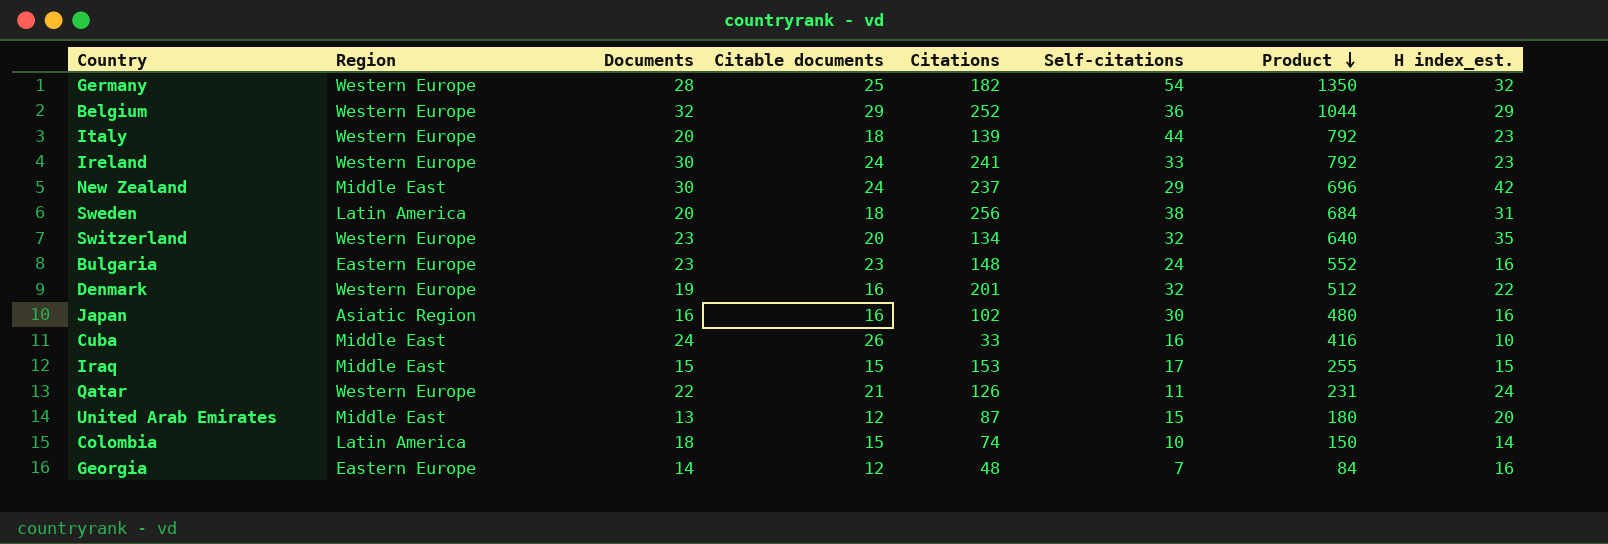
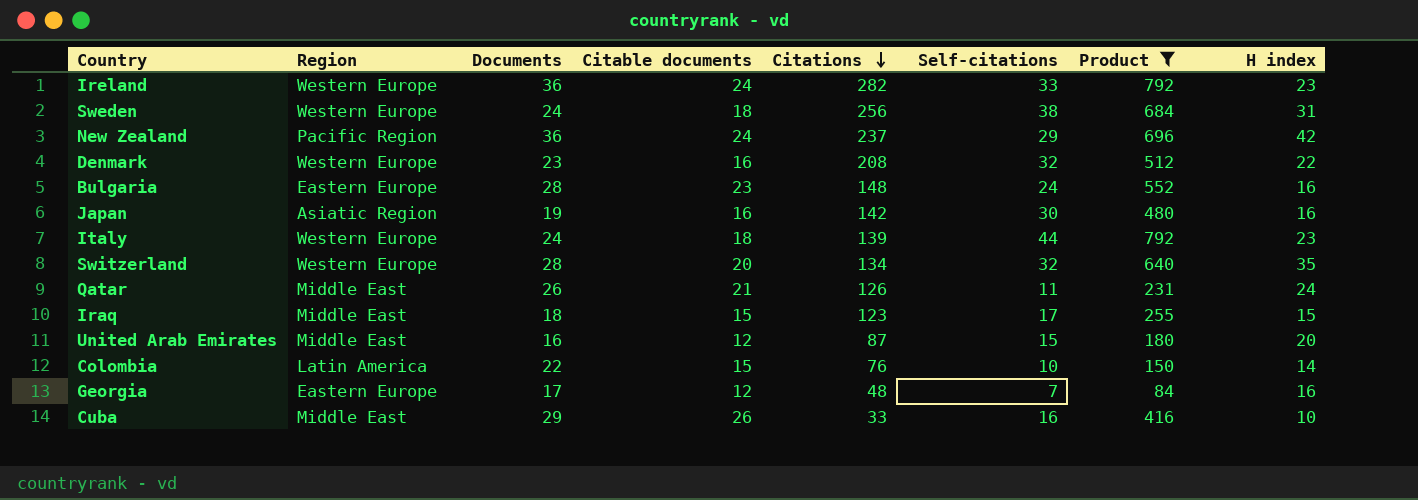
filter: none -> Product <= 792
row order: Product descending -> Citations descending
column name: H index_est. -> H index
Ireland | Documents: 30 -> 36
Ireland | Citations: 241 -> 282
Sweden | Region: Latin America -> Western Europe
Sweden | Documents: 20 -> 24
New Zealand | Region: Middle East -> Pacific Region
New Zealand | Documents: 30 -> 36
Denmark | Documents: 19 -> 23
Denmark | Citations: 201 -> 208
Bulgaria | Documents: 23 -> 28
Japan | Documents: 16 -> 19
Japan | Citations: 102 -> 142
Italy | Documents: 20 -> 24
Switzerland | Documents: 23 -> 28
Qatar | Region: Western Europe -> Middle East
Qatar | Documents: 22 -> 26
Iraq | Documents: 15 -> 18
Iraq | Citations: 153 -> 123
United Arab Emirates | Documents: 13 -> 16
Colombia | Documents: 18 -> 22
Colombia | Citations: 74 -> 76
Georgia | Documents: 14 -> 17
Cuba | Documents: 24 -> 29

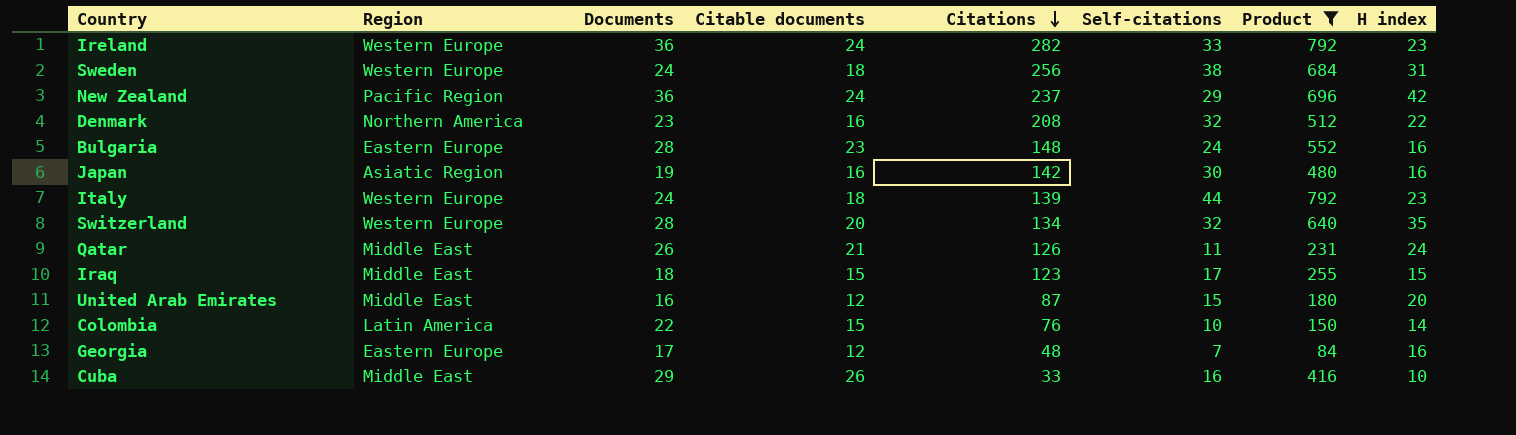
Denmark | Region: Western Europe -> Northern America

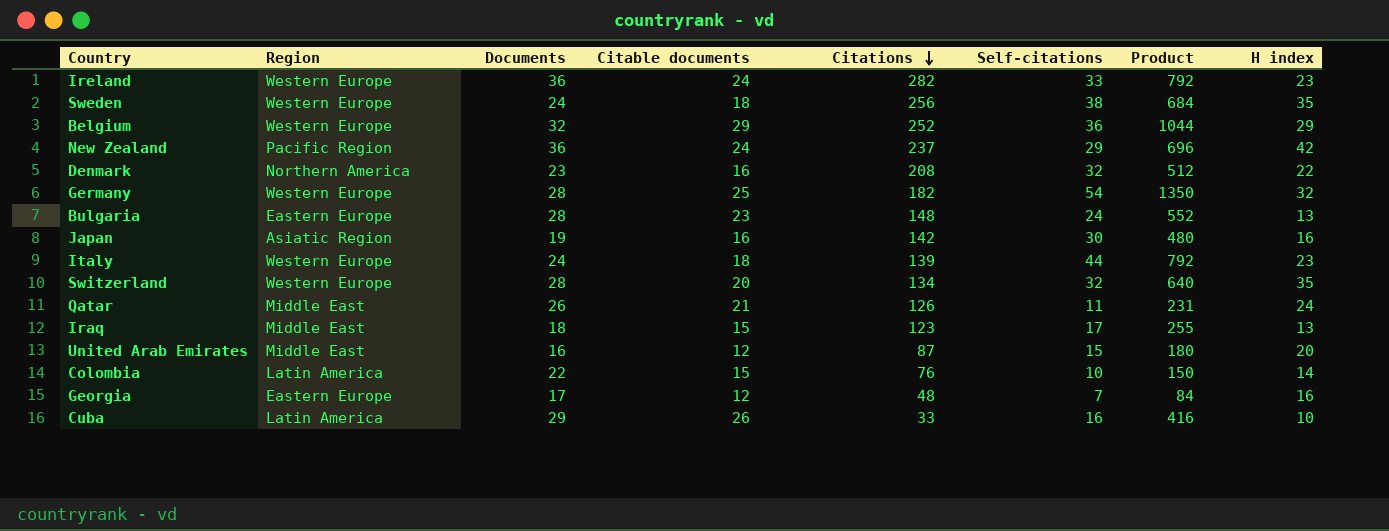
filter: Product <= 792 -> none
Sweden | H index: 31 -> 35
Bulgaria | H index: 16 -> 13
Iraq | H index: 15 -> 13
Cuba | Region: Middle East -> Latin America

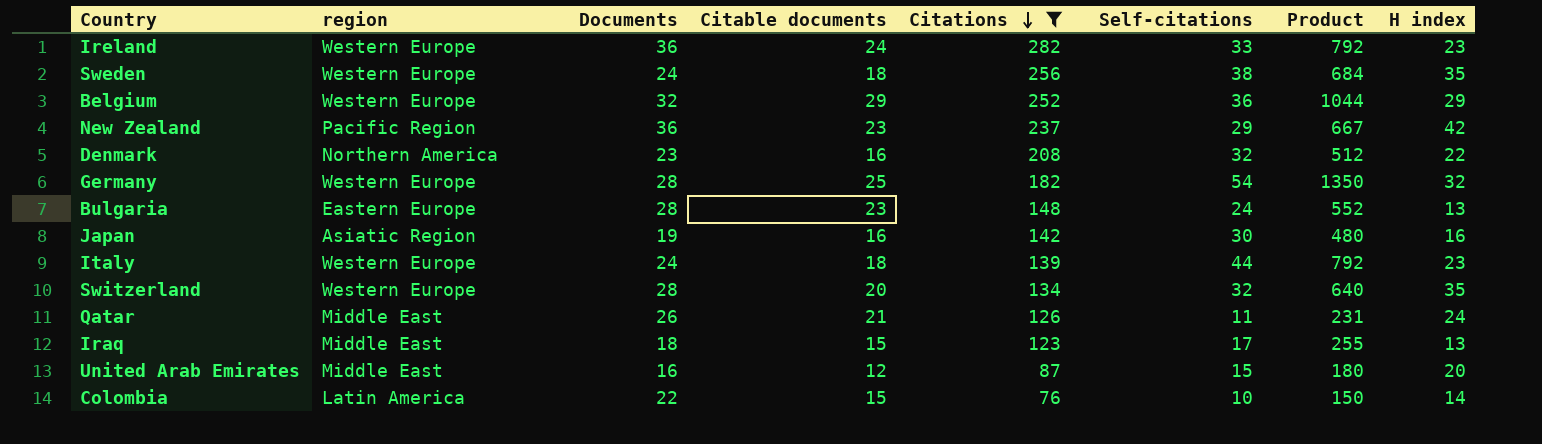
filter: none -> Citations >= 76
column name: Region -> region
New Zealand | Citable documents: 24 -> 23
New Zealand | Product: 696 -> 667

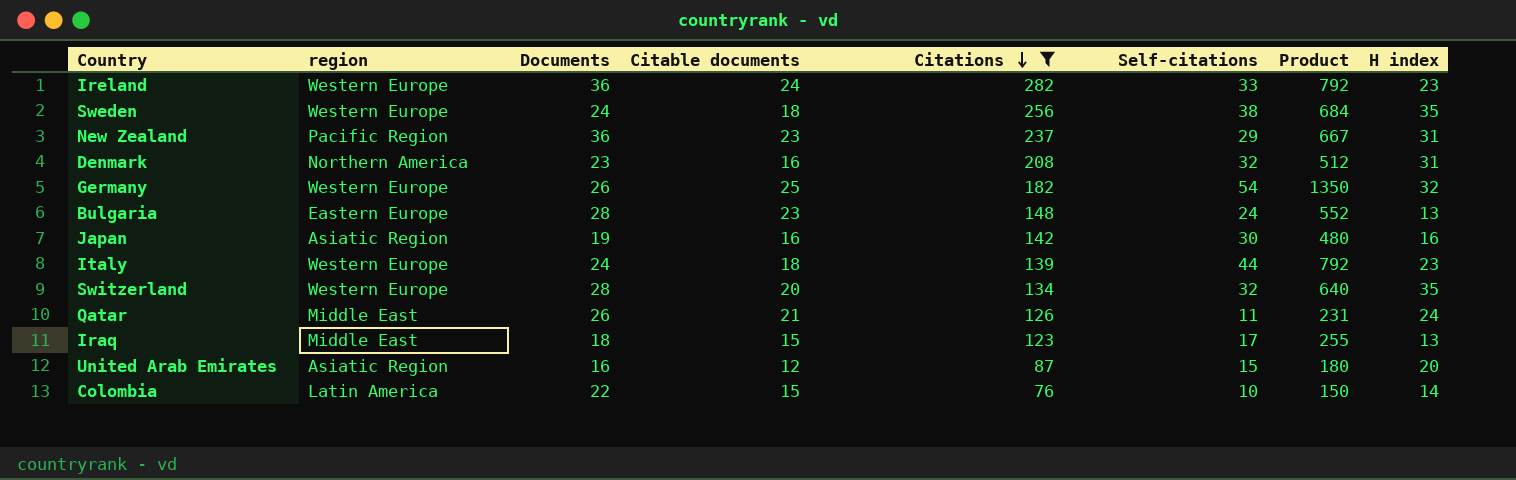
row Belgium: Western Europe | 32 | 29 | 252 | 36 | 1044 | 29 -> none
New Zealand | H index: 42 -> 31
Denmark | H index: 22 -> 31
Germany | Documents: 28 -> 26
United Arab Emirates | region: Middle East -> Asiatic Region

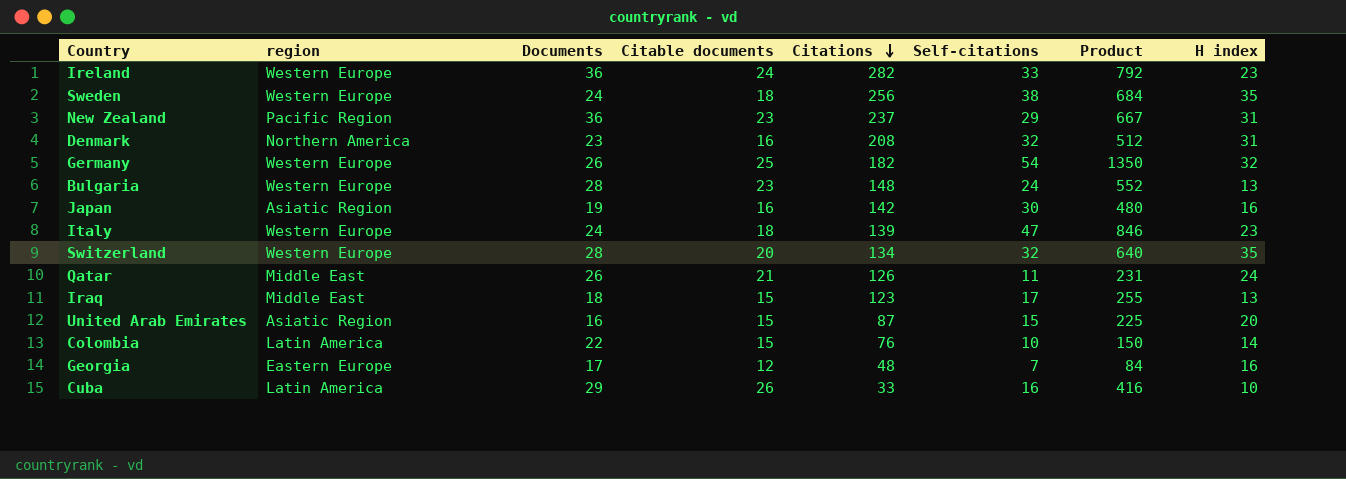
filter: Citations >= 76 -> none
Bulgaria | region: Eastern Europe -> Western Europe
Italy | Self-citations: 44 -> 47
Italy | Product: 792 -> 846
United Arab Emirates | Citable documents: 12 -> 15
United Arab Emirates | Product: 180 -> 225

